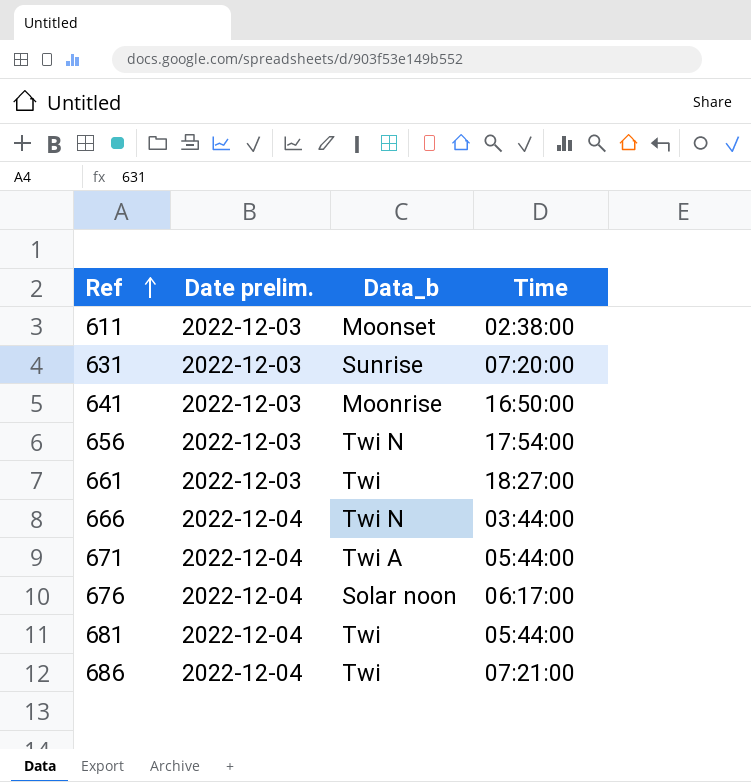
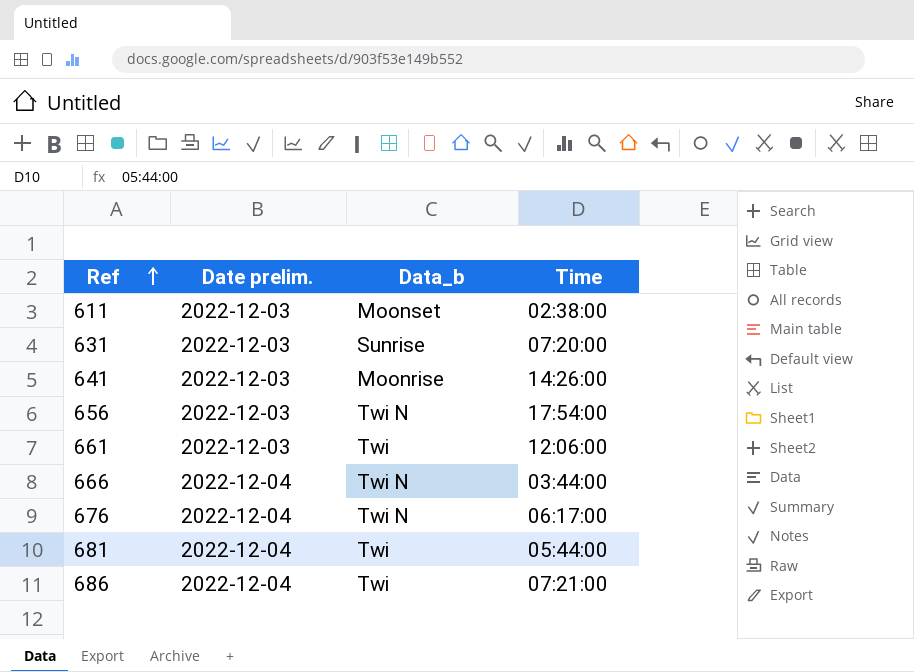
row 671: 2022-12-04 | Twi A | 05:44:00 -> none
641 | Time: 16:50:00 -> 14:26:00
661 | Time: 18:27:00 -> 12:06:00
676 | Data_b: Solar noon -> Twi N

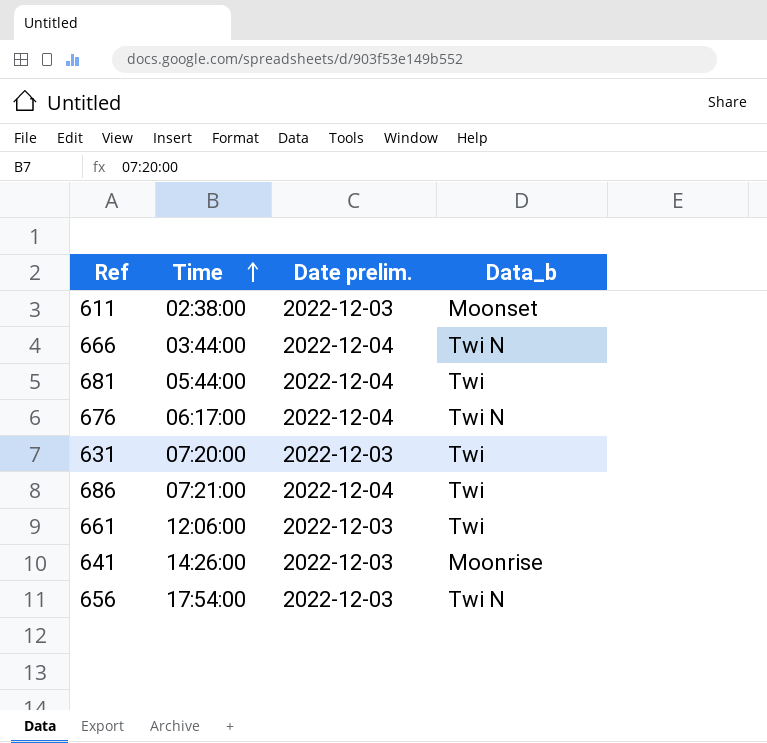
row order: Ref ascending -> Time ascending
column Time | position: 4 -> 2
631 | Data_b: Sunrise -> Twi

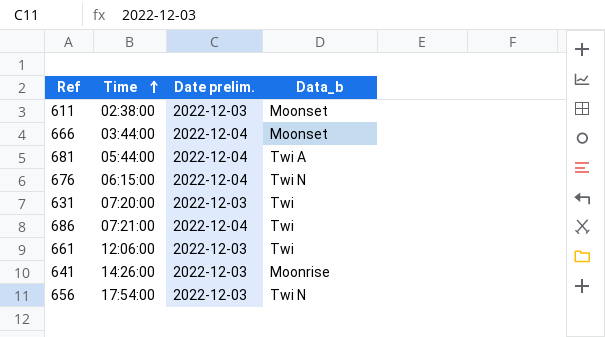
666 | Data_b: Twi N -> Moonset
681 | Data_b: Twi -> Twi A
676 | Time: 06:17:00 -> 06:15:00

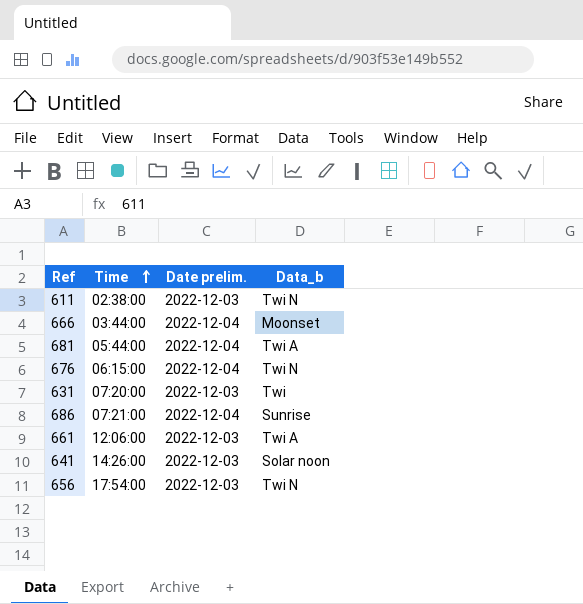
611 | Data_b: Moonset -> Twi N
686 | Data_b: Twi -> Sunrise
661 | Data_b: Twi -> Twi A
641 | Data_b: Moonrise -> Solar noon

